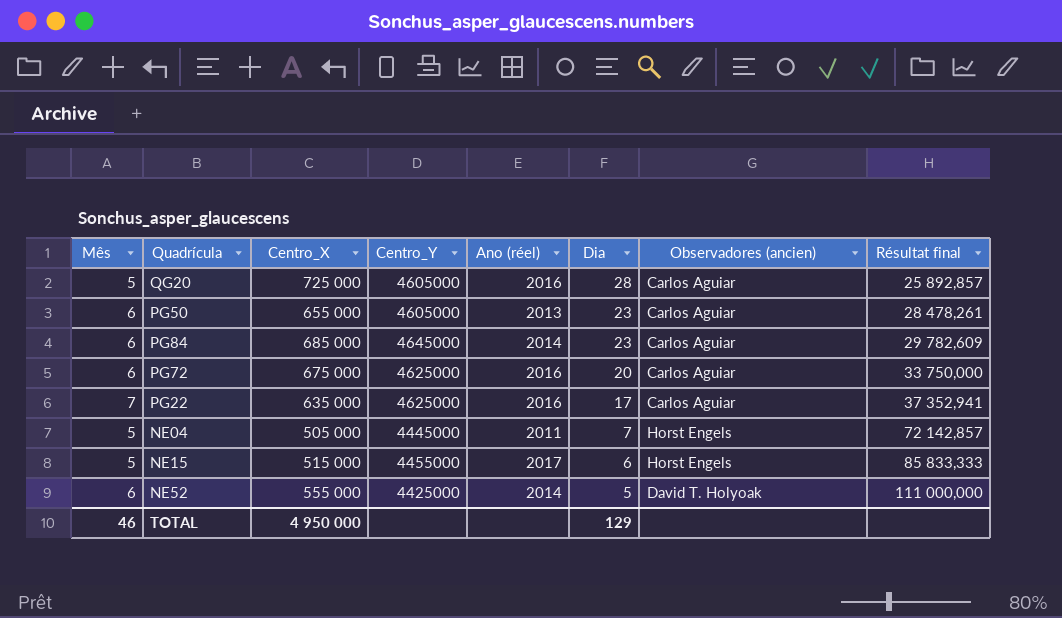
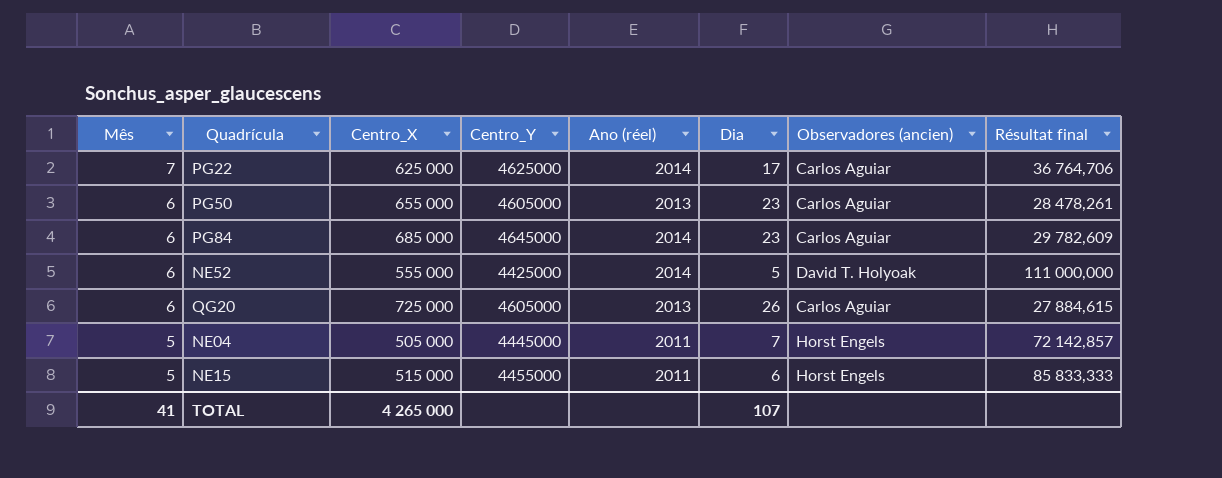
row order: Dia descending -> Mês descending
row PG72: 6 | 675 000 | 4625000 | 2016 | 20 | Carlos Aguiar | 33 750,000 -> none
PG22 | Centro_X: 635 000 -> 625 000
PG22 | Ano (réel): 2016 -> 2014
PG22 | Résultat final: 37 352,941 -> 36 764,706
QG20 | Mês: 5 -> 6
QG20 | Ano (réel): 2016 -> 2013
QG20 | Dia: 28 -> 26
QG20 | Résultat final: 25 892,857 -> 27 884,615
NE15 | Ano (réel): 2017 -> 2011
TOTAL | Mês: 46 -> 41
TOTAL | Centro_X: 4 950 000 -> 4 265 000
TOTAL | Dia: 129 -> 107

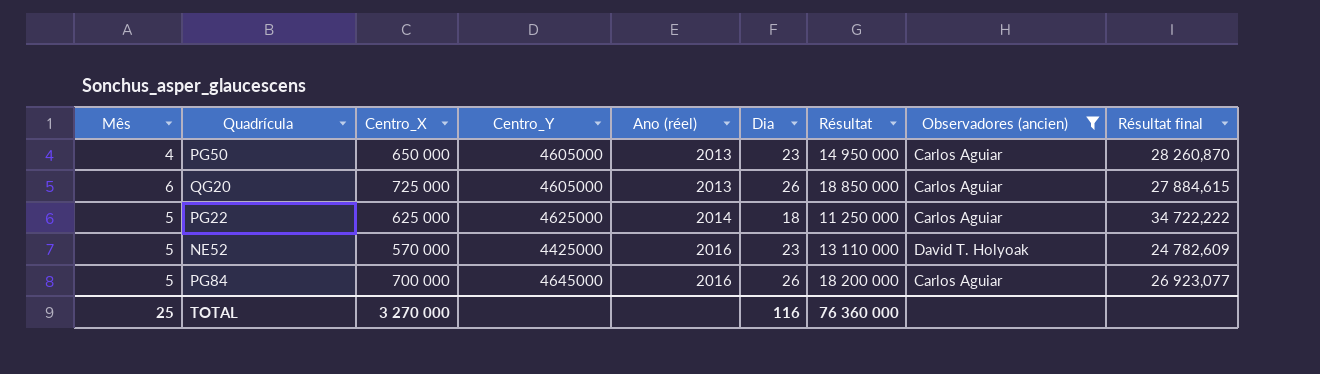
filter: none -> Observadores (ancien) != Horst Engels
row order: Mês descending -> Ano (réel) ascending
column Résultat | formula: none -> [Centro_X] * [Dia]
PG50 | Mês: 6 -> 4
PG50 | Centro_X: 655 000 -> 650 000
PG50 | Résultat final: 28 478,261 -> 28 260,870
PG22 | Mês: 7 -> 5
PG22 | Dia: 17 -> 18
PG22 | Résultat final: 36 764,706 -> 34 722,222
NE52 | Mês: 6 -> 5
NE52 | Centro_X: 555 000 -> 570 000
NE52 | Ano (réel): 2014 -> 2016
NE52 | Dia: 5 -> 23
NE52 | Résultat final: 111 000,000 -> 24 782,609
PG84 | Mês: 6 -> 5
PG84 | Centro_X: 685 000 -> 700 000
PG84 | Ano (réel): 2014 -> 2016
PG84 | Dia: 23 -> 26
PG84 | Résultat final: 29 782,609 -> 26 923,077
TOTAL | Mês: 41 -> 25
TOTAL | Centro_X: 4 265 000 -> 3 270 000
TOTAL | Dia: 107 -> 116

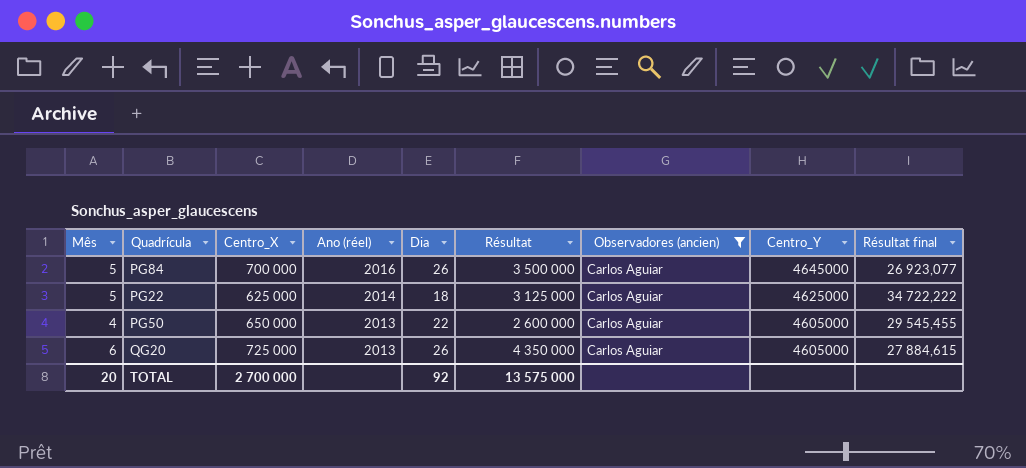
row order: Ano (réel) ascending -> Ano (réel) descending
column Résultat | formula: [Centro_X] * [Dia] -> [Mês] * [Centro_X]
column Centro_Y | position: 4 -> 8
row NE52: 5 | 570 000 | 4425000 | 2016 | 23 | 13 110 000 | David T. Holyoak | 24 782,609 -> none
PG50 | Dia: 23 -> 22
PG50 | Résultat final: 28 260,870 -> 29 545,455
TOTAL | Mês: 25 -> 20
TOTAL | Centro_X: 3 270 000 -> 2 700 000
TOTAL | Dia: 116 -> 92
TOTAL | Résultat: 76 360 000 -> 13 575 000

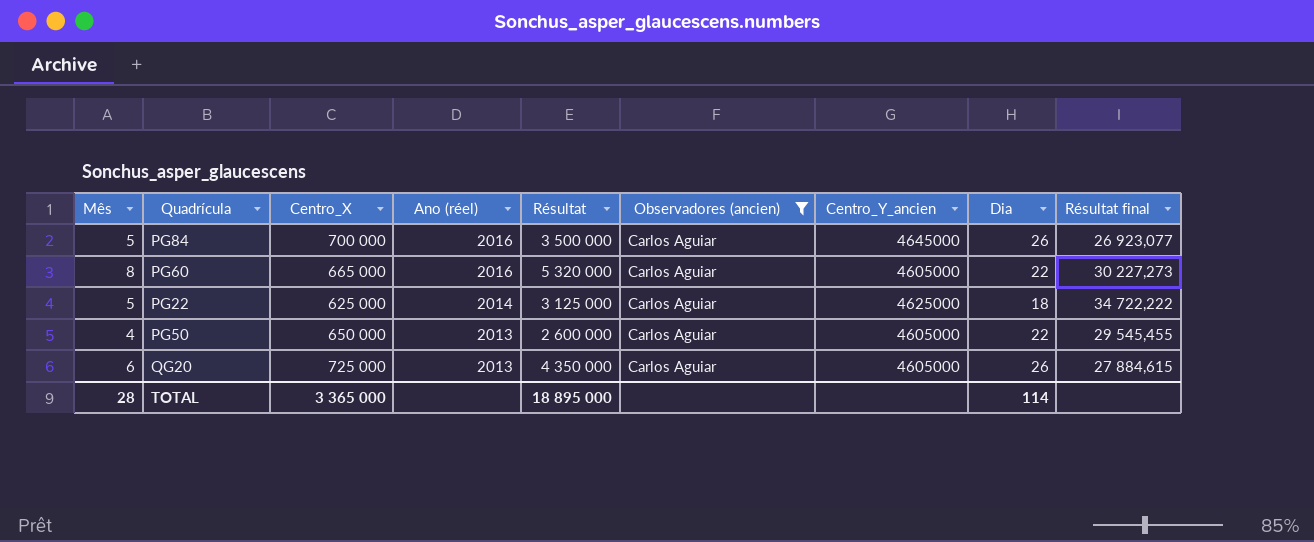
column name: Centro_Y -> Centro_Y_ancien
column Dia | position: 5 -> 8
row PG60: none -> 8 | 665 000 | 2016 | 5 320 000 | Carlos Aguiar | 4605000 | 22 | 30 227,273
TOTAL | Mês: 20 -> 28
TOTAL | Centro_X: 2 700 000 -> 3 365 000
TOTAL | Résultat: 13 575 000 -> 18 895 000
TOTAL | Dia: 92 -> 114

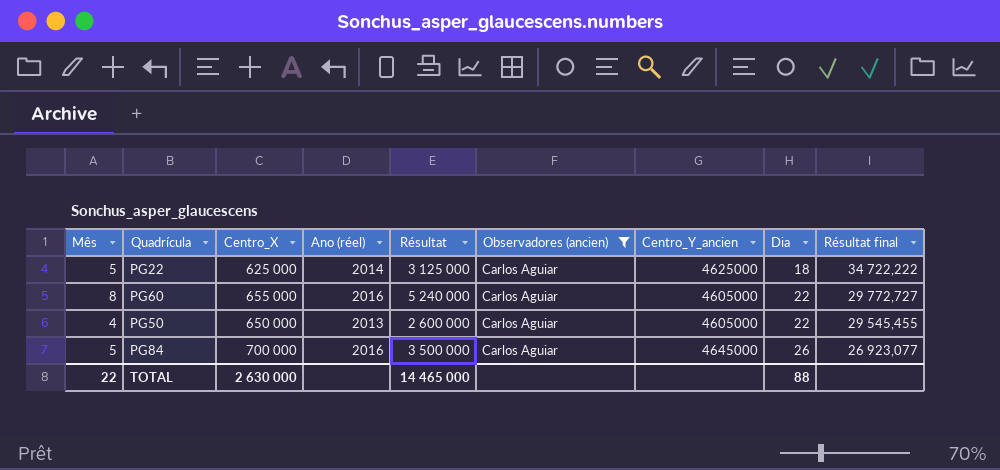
row order: Ano (réel) descending -> Dia ascending
row QG20: 6 | 725 000 | 2013 | 4 350 000 | Carlos Aguiar | 4605000 | 26 | 27 884,615 -> none
PG60 | Centro_X: 665 000 -> 655 000
PG60 | Résultat: 5 320 000 -> 5 240 000
PG60 | Résultat final: 30 227,273 -> 29 772,727
TOTAL | Mês: 28 -> 22
TOTAL | Centro_X: 3 365 000 -> 2 630 000
TOTAL | Résultat: 18 895 000 -> 14 465 000
TOTAL | Dia: 114 -> 88

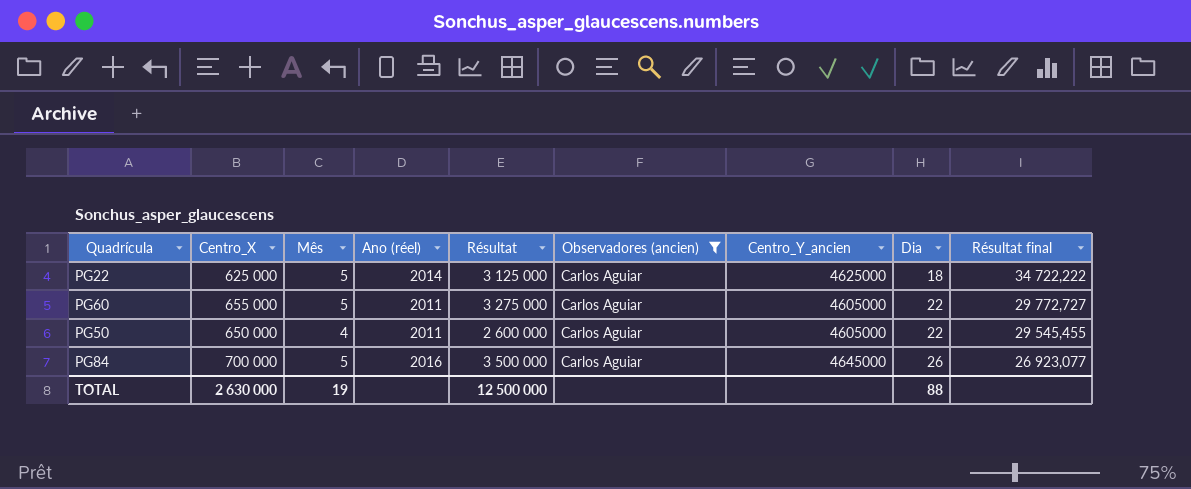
column Mês | position: 1 -> 3
PG60 | Mês: 8 -> 5
PG60 | Ano (réel): 2016 -> 2011
PG60 | Résultat: 5 240 000 -> 3 275 000
PG50 | Ano (réel): 2013 -> 2011
TOTAL | Mês: 22 -> 19
TOTAL | Résultat: 14 465 000 -> 12 500 000

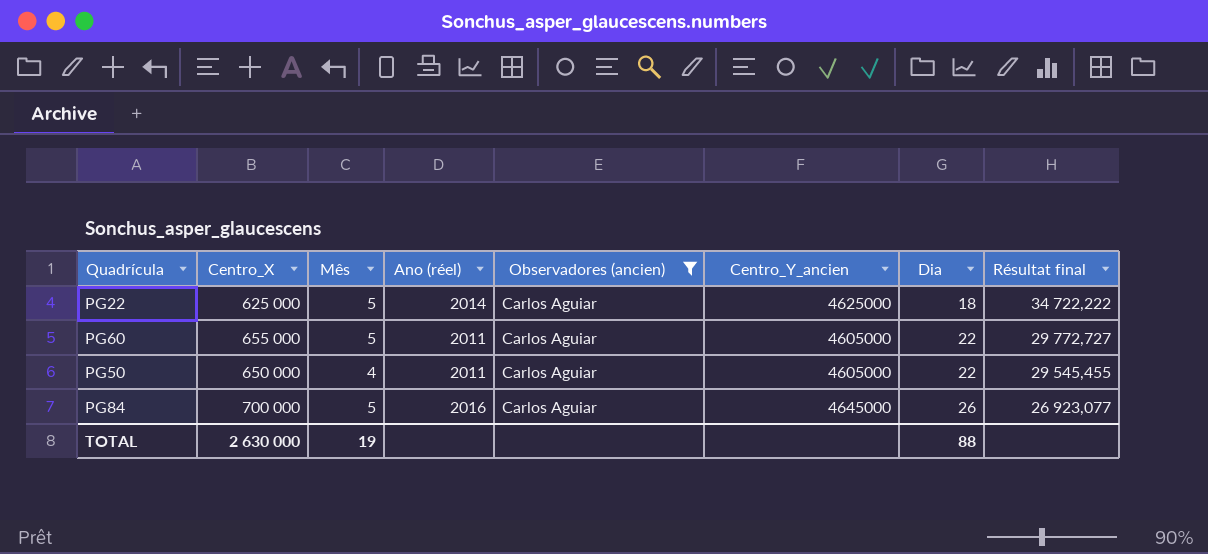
column Résultat | formula: [Centro_X] * [Mês] -> none

